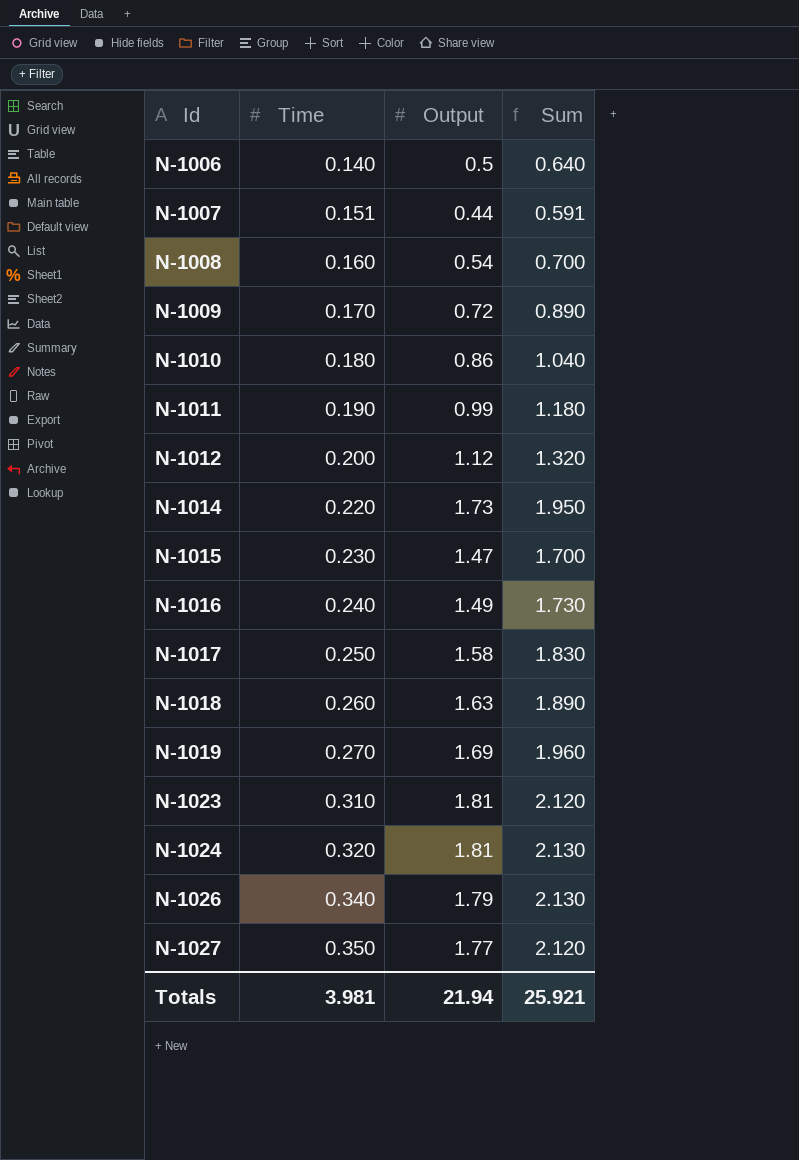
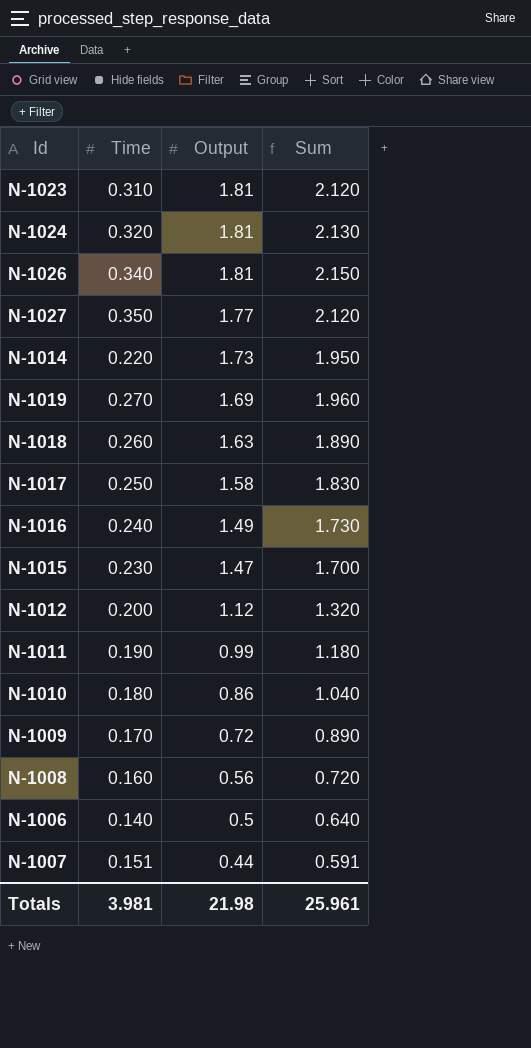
row order: Id ascending -> Output descending
N-1026 | Output: 1.79 -> 1.81
N-1026 | Sum: 2.130 -> 2.150
N-1008 | Output: 0.54 -> 0.56
N-1008 | Sum: 0.700 -> 0.720
Totals | Output: 21.94 -> 21.98
Totals | Sum: 25.921 -> 25.961

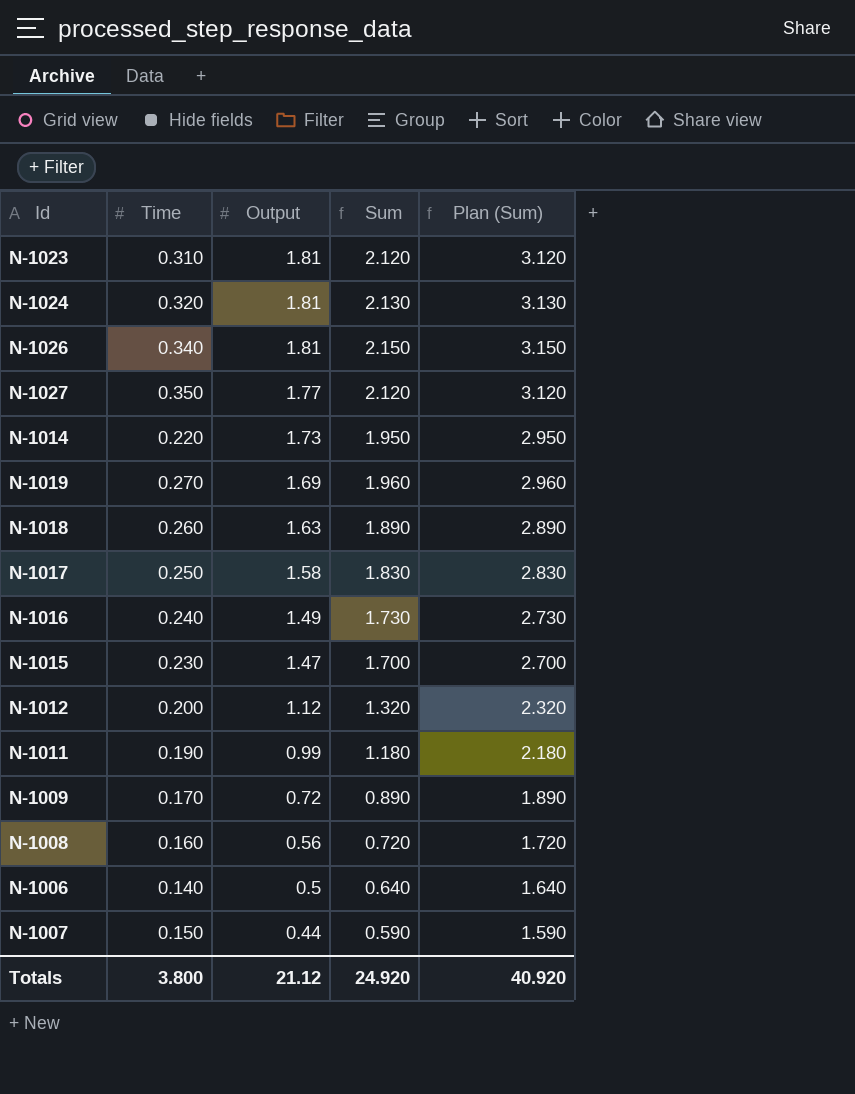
column Plan (Sum) | formula: none -> [Sum] + 1
row N-1010: 0.180 | 0.86 | 1.040 -> none
N-1007 | Time: 0.151 -> 0.150
N-1007 | Sum: 0.591 -> 0.590
Totals | Time: 3.981 -> 3.800
Totals | Output: 21.98 -> 21.12
Totals | Sum: 25.961 -> 24.920

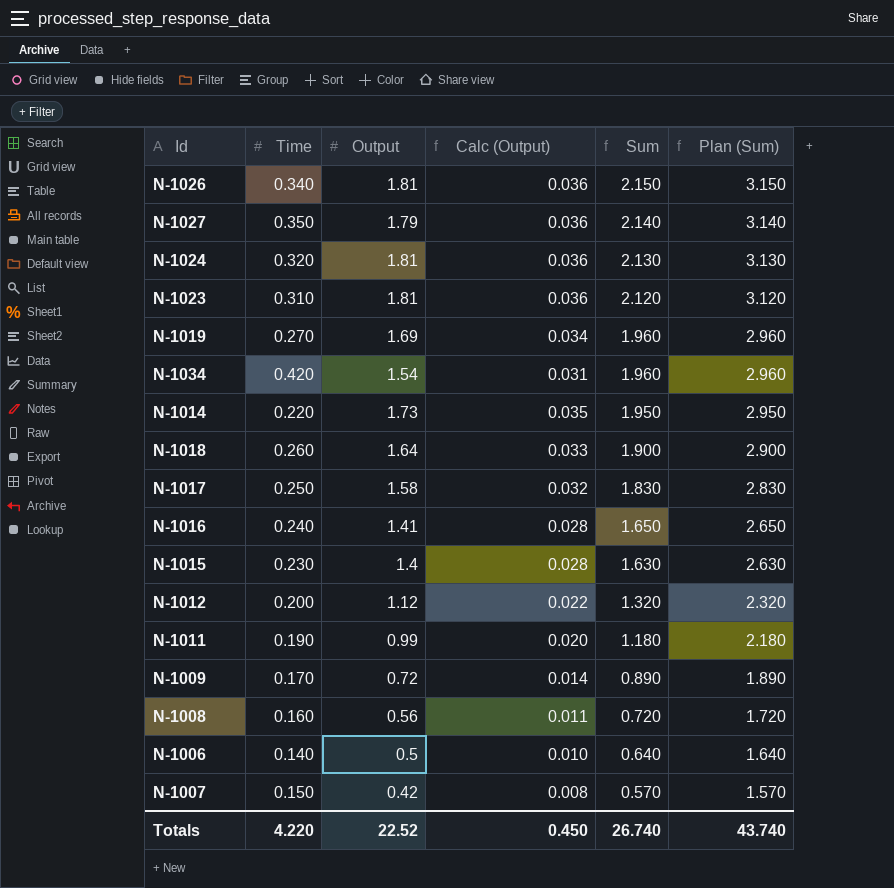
row order: Output descending -> Sum descending
column Calc (Output) | formula: none -> [Output] * 0.02
N-1027 | Output: 1.77 -> 1.79
N-1027 | Sum: 2.120 -> 2.140
N-1027 | Plan (Sum): 3.120 -> 3.140
row N-1034: none -> 0.420 | 1.54 | 0.031 | 1.960 | 2.960
N-1018 | Output: 1.63 -> 1.64
N-1018 | Sum: 1.890 -> 1.900
N-1018 | Plan (Sum): 2.890 -> 2.900
N-1016 | Output: 1.49 -> 1.41
N-1016 | Sum: 1.730 -> 1.650
N-1016 | Plan (Sum): 2.730 -> 2.650
N-1015 | Output: 1.47 -> 1.4
N-1015 | Sum: 1.700 -> 1.630
N-1015 | Plan (Sum): 2.700 -> 2.630
N-1007 | Output: 0.44 -> 0.42
N-1007 | Sum: 0.590 -> 0.570
N-1007 | Plan (Sum): 1.590 -> 1.570
Totals | Time: 3.800 -> 4.220
Totals | Output: 21.12 -> 22.52
Totals | Sum: 24.920 -> 26.740
Totals | Plan (Sum): 40.920 -> 43.740

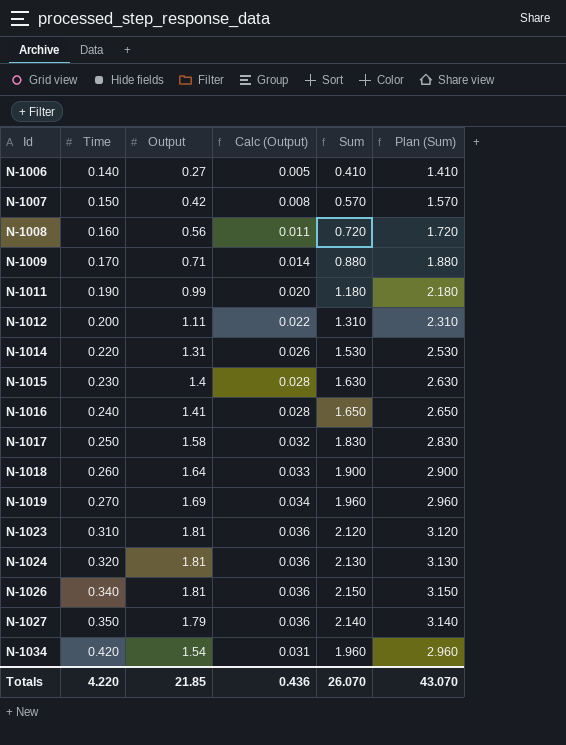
row order: Sum descending -> Id ascending
N-1006 | Output: 0.5 -> 0.27
N-1006 | Calc (Output): 0.010 -> 0.005
N-1006 | Sum: 0.640 -> 0.410
N-1006 | Plan (Sum): 1.640 -> 1.410
N-1009 | Output: 0.72 -> 0.71
N-1009 | Sum: 0.890 -> 0.880
N-1009 | Plan (Sum): 1.890 -> 1.880
N-1012 | Output: 1.12 -> 1.11
N-1012 | Sum: 1.320 -> 1.310
N-1012 | Plan (Sum): 2.320 -> 2.310
N-1014 | Output: 1.73 -> 1.31
N-1014 | Calc (Output): 0.035 -> 0.026
N-1014 | Sum: 1.950 -> 1.530
N-1014 | Plan (Sum): 2.950 -> 2.530
Totals | Output: 22.52 -> 21.85
Totals | Calc (Output): 0.450 -> 0.436
Totals | Sum: 26.740 -> 26.070
Totals | Plan (Sum): 43.740 -> 43.070

